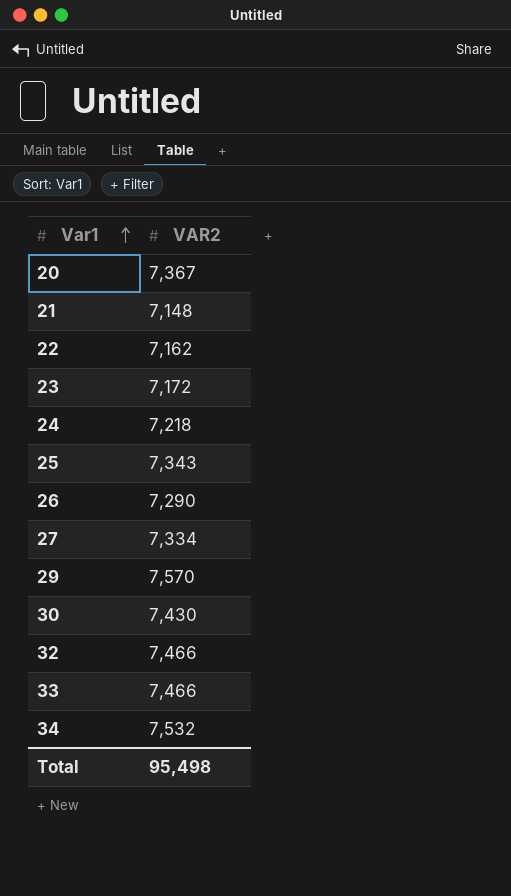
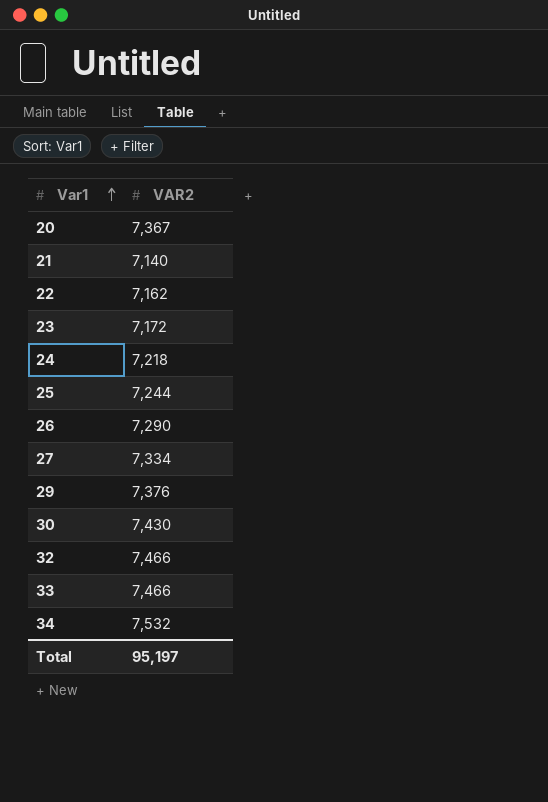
21 | VAR2: 7,148 -> 7,140
25 | VAR2: 7,343 -> 7,244
29 | VAR2: 7,570 -> 7,376
Total | VAR2: 95,498 -> 95,197

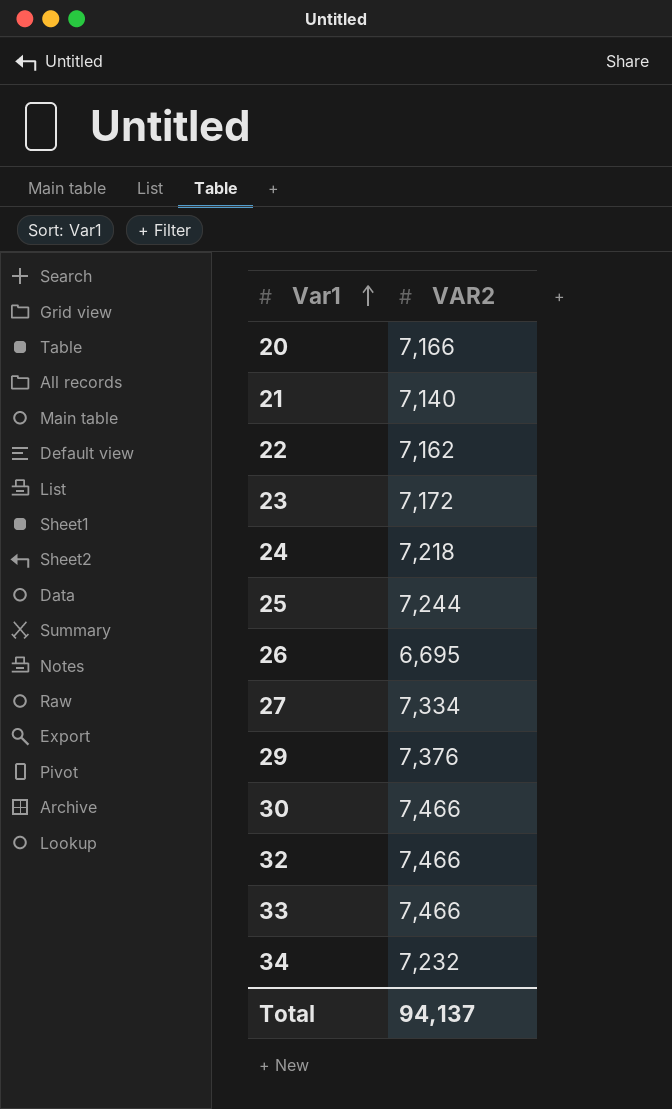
20 | VAR2: 7,367 -> 7,166
26 | VAR2: 7,290 -> 6,695
30 | VAR2: 7,430 -> 7,466
34 | VAR2: 7,532 -> 7,232
Total | VAR2: 95,197 -> 94,137

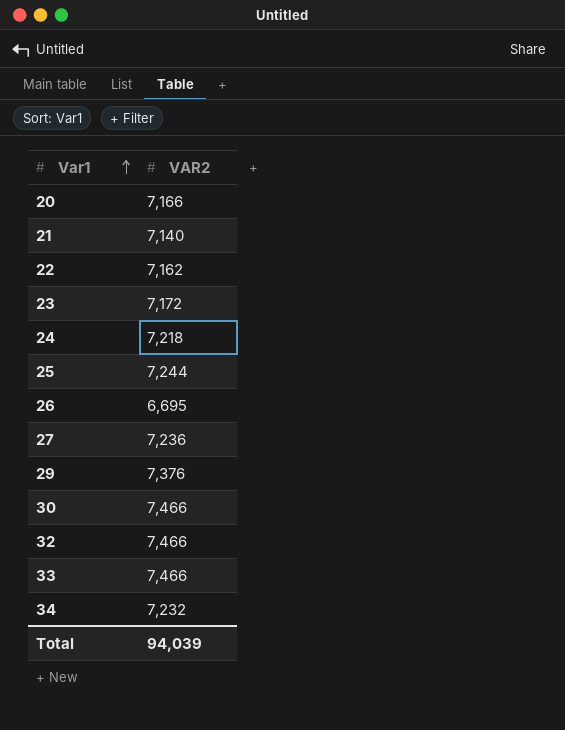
27 | VAR2: 7,334 -> 7,236
Total | VAR2: 94,137 -> 94,039

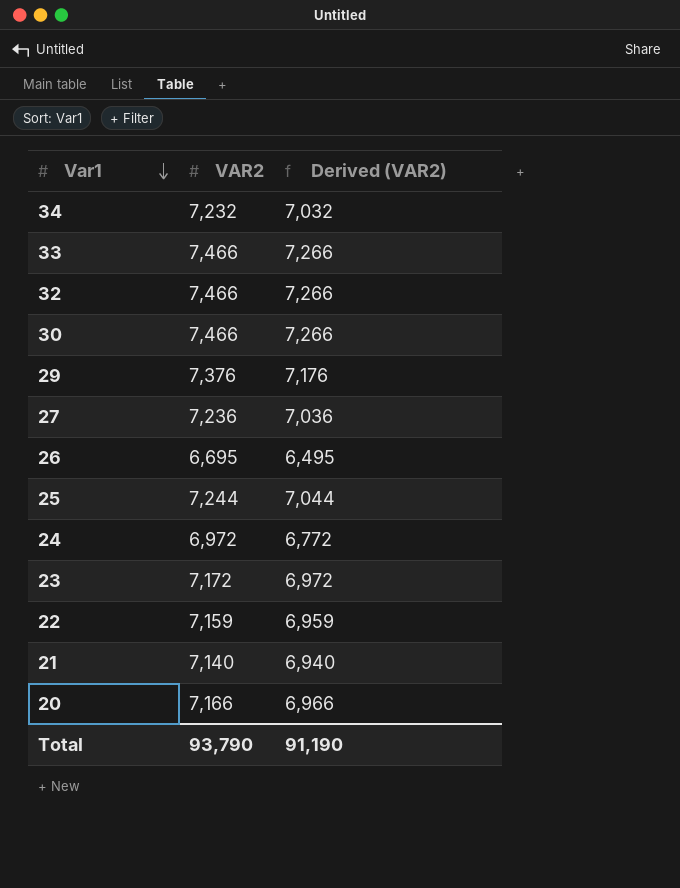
row order: Var1 ascending -> Var1 descending
column Derived (VAR2) | formula: none -> [VAR2] - 200
24 | VAR2: 7,218 -> 6,972
22 | VAR2: 7,162 -> 7,159
Total | VAR2: 94,039 -> 93,790

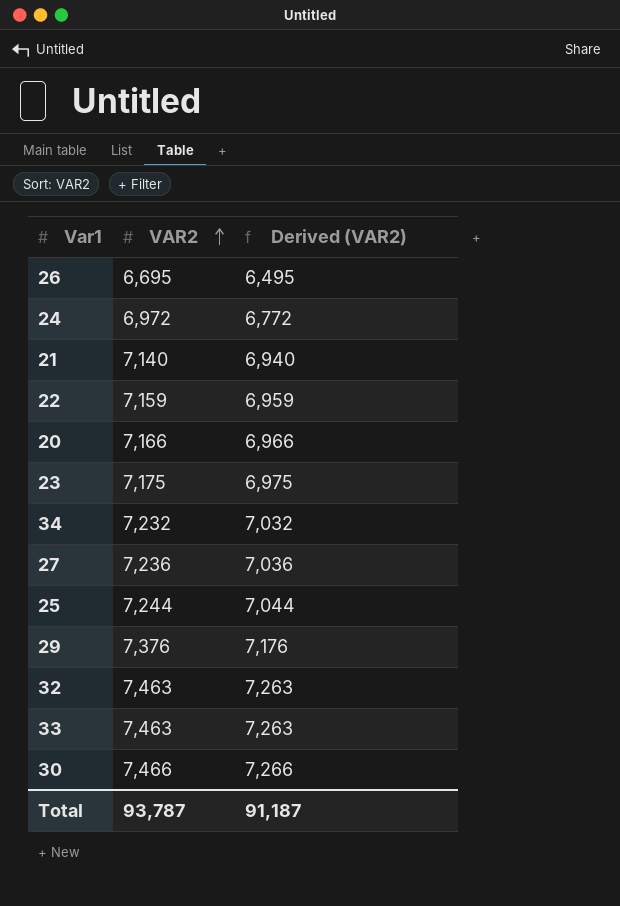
row order: Var1 descending -> VAR2 ascending
23 | VAR2: 7,172 -> 7,175
23 | Derived (VAR2): 6,972 -> 6,975
32 | VAR2: 7,466 -> 7,463
32 | Derived (VAR2): 7,266 -> 7,263
33 | VAR2: 7,466 -> 7,463
33 | Derived (VAR2): 7,266 -> 7,263
Total | VAR2: 93,790 -> 93,787
Total | Derived (VAR2): 91,190 -> 91,187

